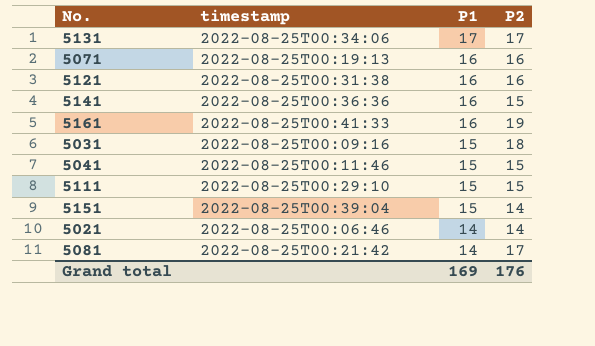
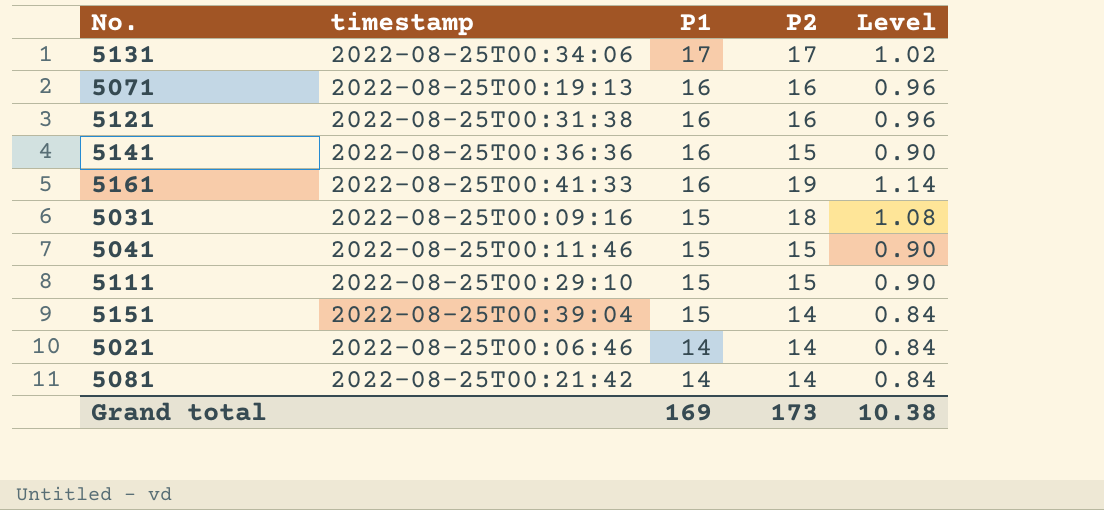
column Level | formula: none -> [P2] * 0.06
5081 | P2: 17 -> 14
Grand total | P2: 176 -> 173

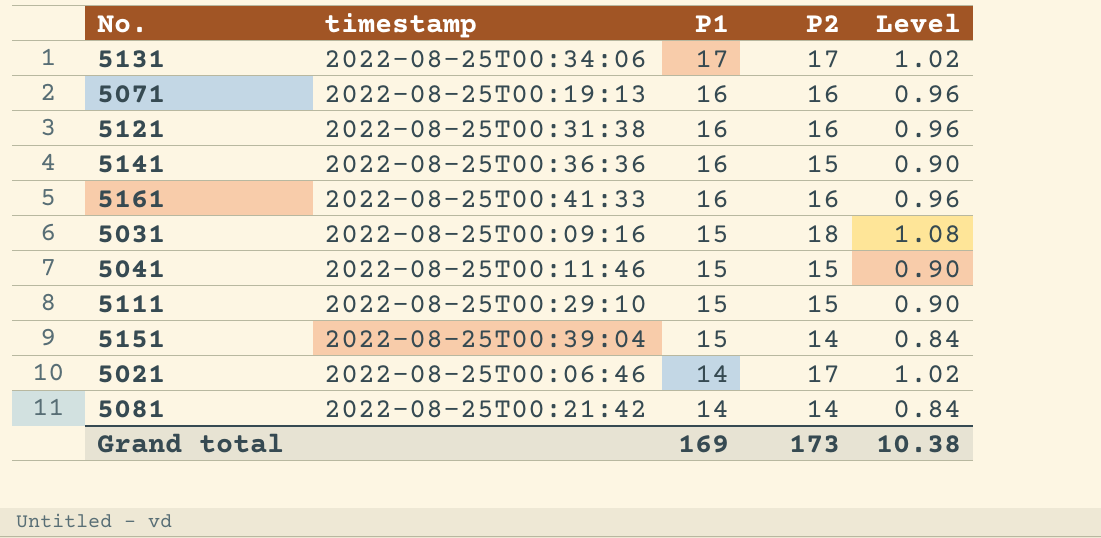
5161 | P2: 19 -> 16
5161 | Level: 1.14 -> 0.96
5021 | P2: 14 -> 17
5021 | Level: 0.84 -> 1.02

